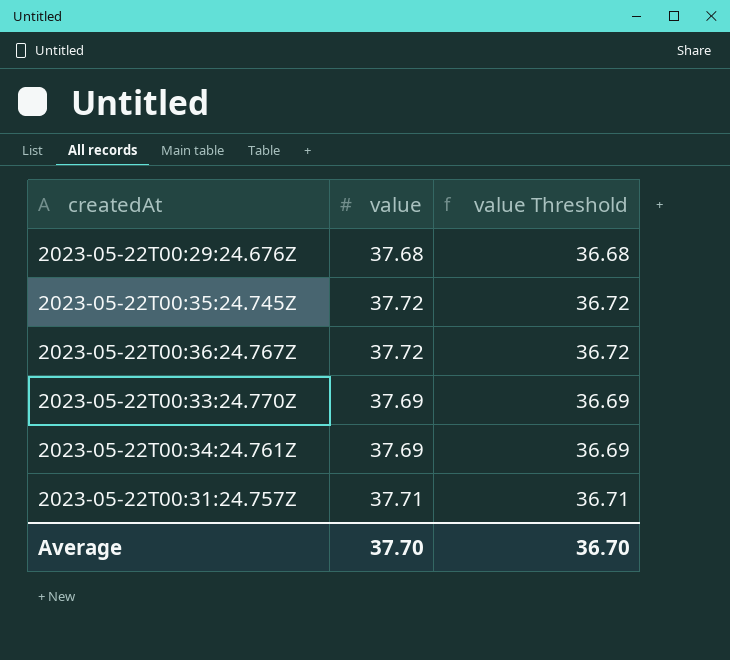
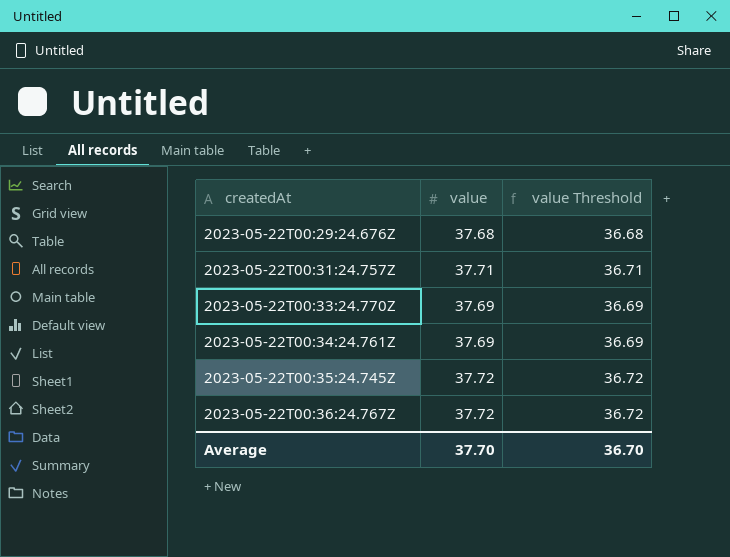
row order: none -> createdAt ascending

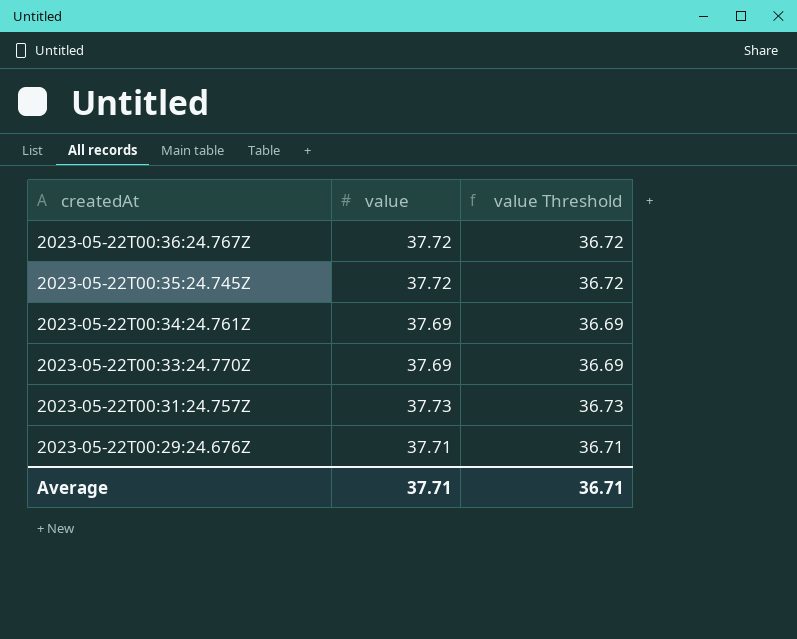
row order: createdAt ascending -> createdAt descending
2023-05-22T00:31:24.757Z | value: 37.71 -> 37.73
2023-05-22T00:31:24.757Z | value Threshold: 36.71 -> 36.73
2023-05-22T00:29:24.676Z | value: 37.68 -> 37.71
2023-05-22T00:29:24.676Z | value Threshold: 36.68 -> 36.71
Average | value: 37.70 -> 37.71
Average | value Threshold: 36.70 -> 36.71

